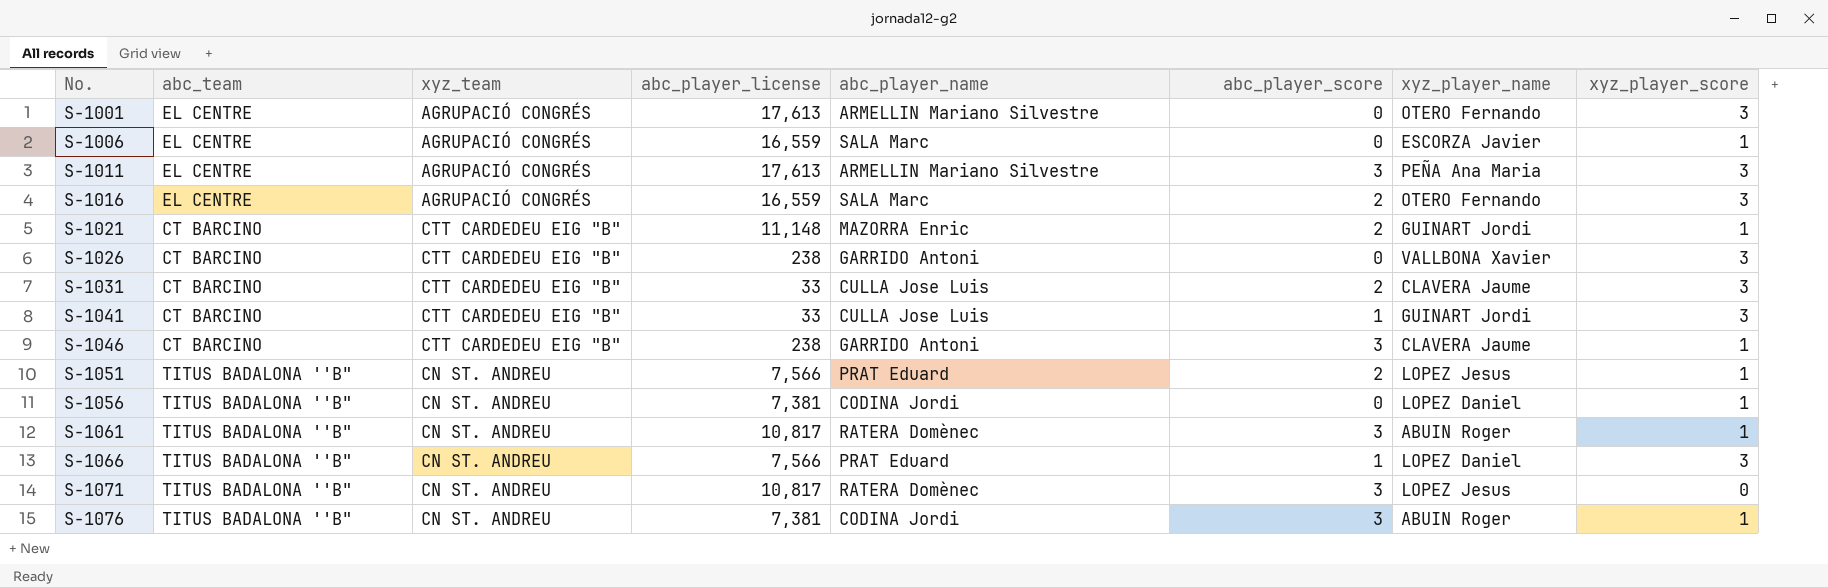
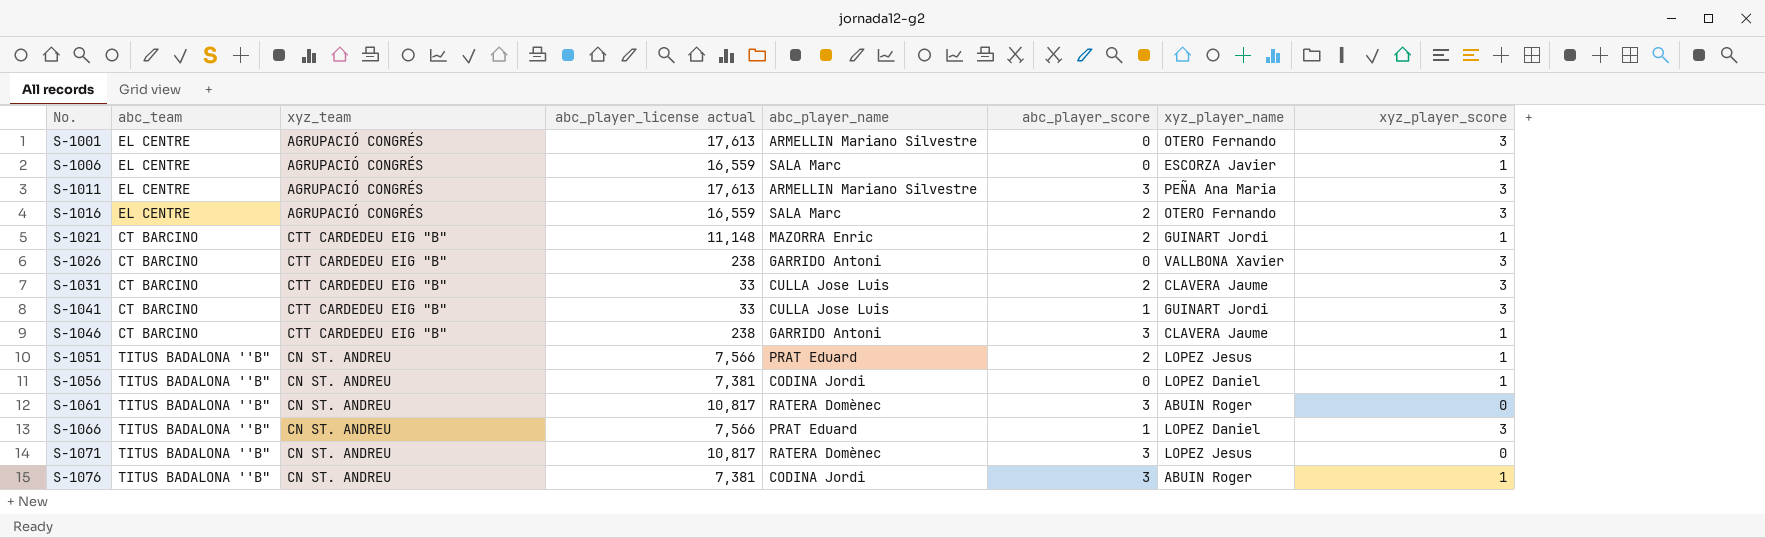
column name: abc_player_license -> abc_player_license actual
S-1061 | xyz_player_score: 1 -> 0

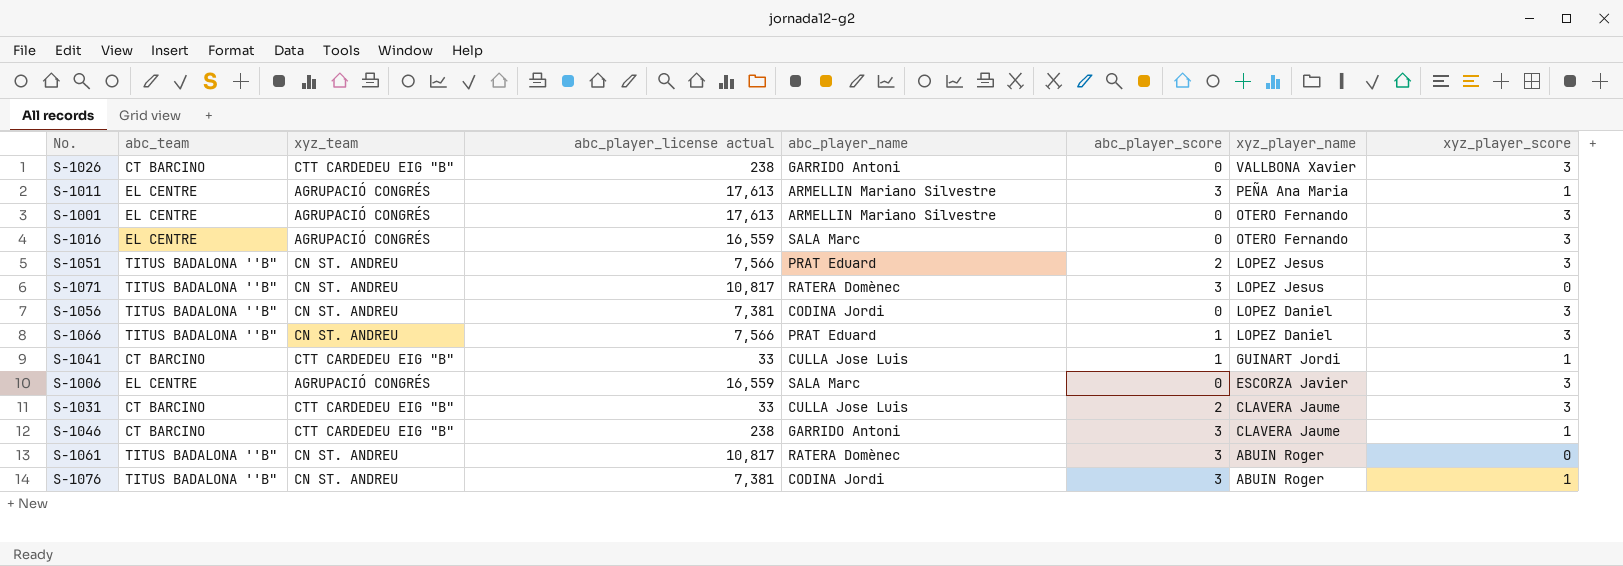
row order: No. ascending -> xyz_player_name descending
row S-1021: CT BARCINO | CTT CARDEDEU EIG "B" | 11,148 | MAZORRA Enric | 2 | GUINART Jordi | 1 -> none
S-1011 | xyz_player_score: 3 -> 1
S-1016 | abc_player_score: 2 -> 0
S-1051 | xyz_player_score: 1 -> 3
S-1056 | xyz_player_score: 1 -> 3
S-1041 | xyz_player_score: 3 -> 1
S-1006 | xyz_player_score: 1 -> 3

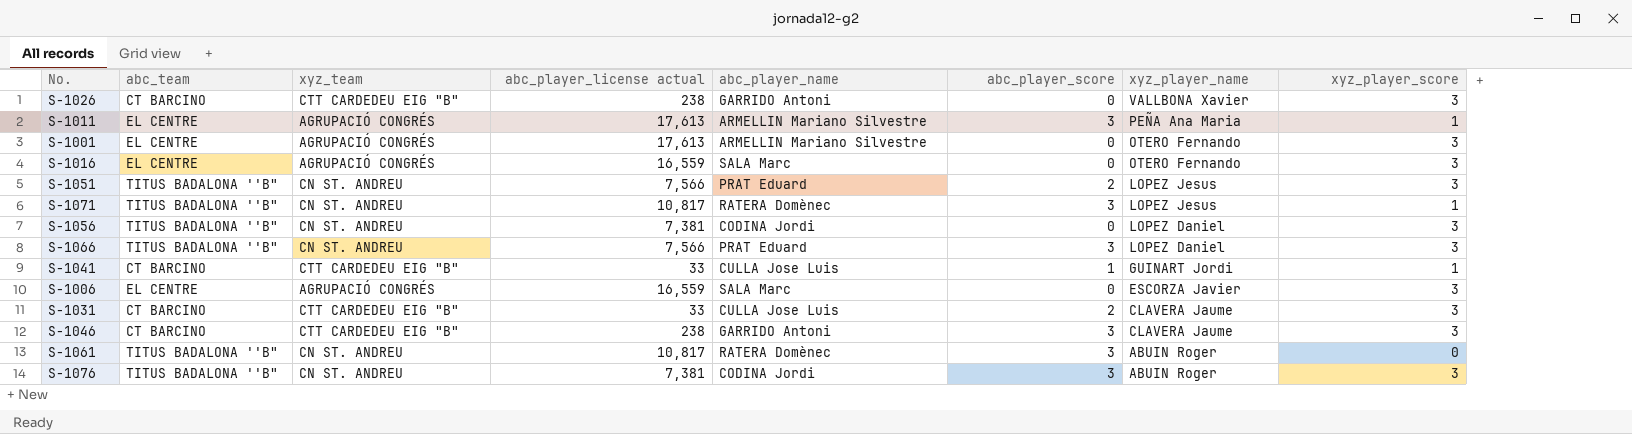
S-1071 | xyz_player_score: 0 -> 1
S-1066 | abc_player_score: 1 -> 3
S-1046 | xyz_player_score: 1 -> 3
S-1076 | xyz_player_score: 1 -> 3

